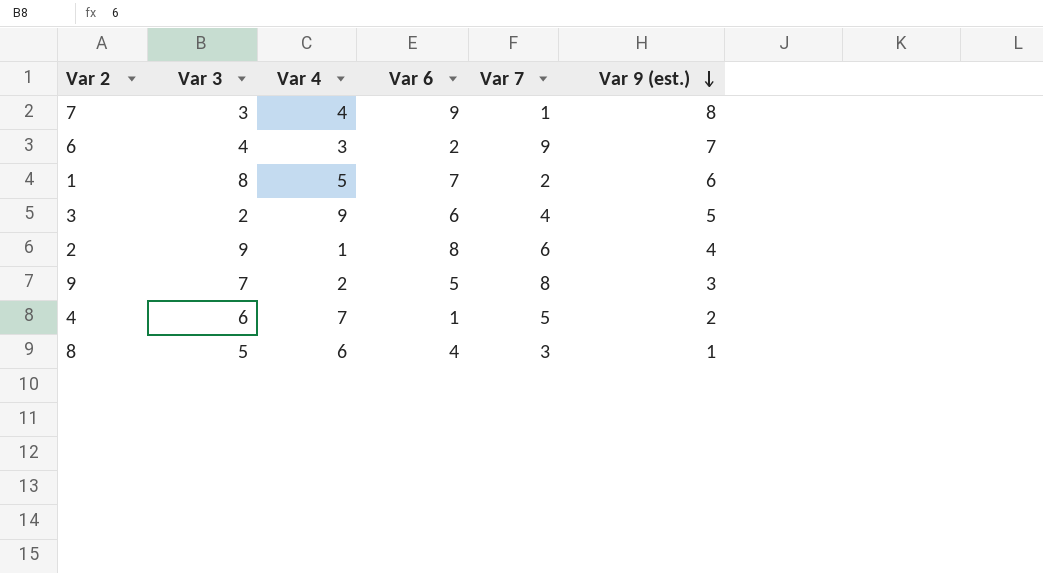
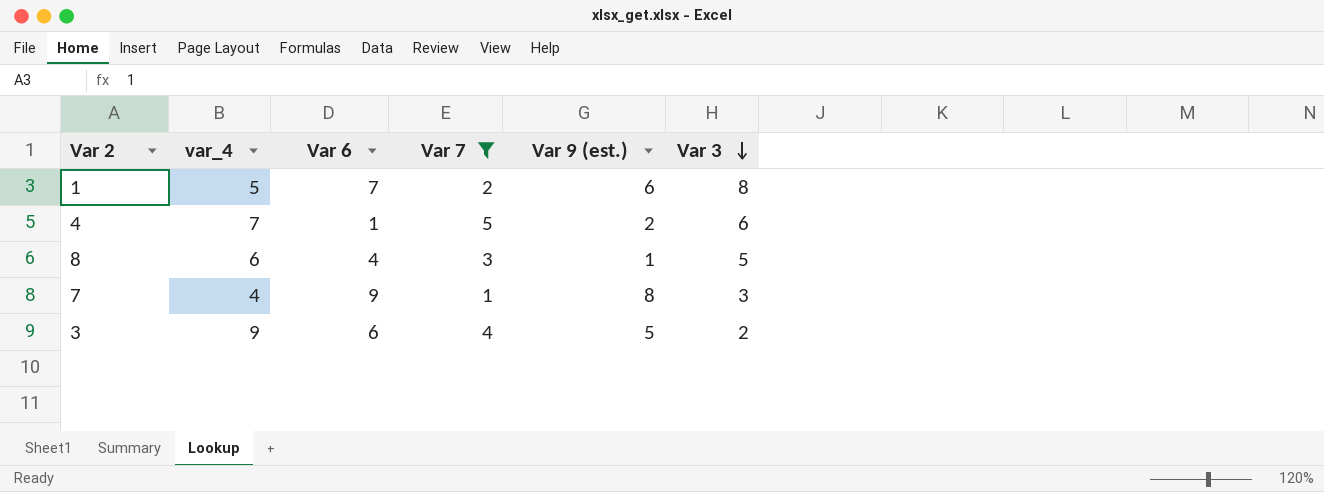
filter: none -> Var 7 <= 5
row order: Var 9 (est.) descending -> Var 3 descending
column name: Var 4 -> var_4
column Var 3 | position: 2 -> 6

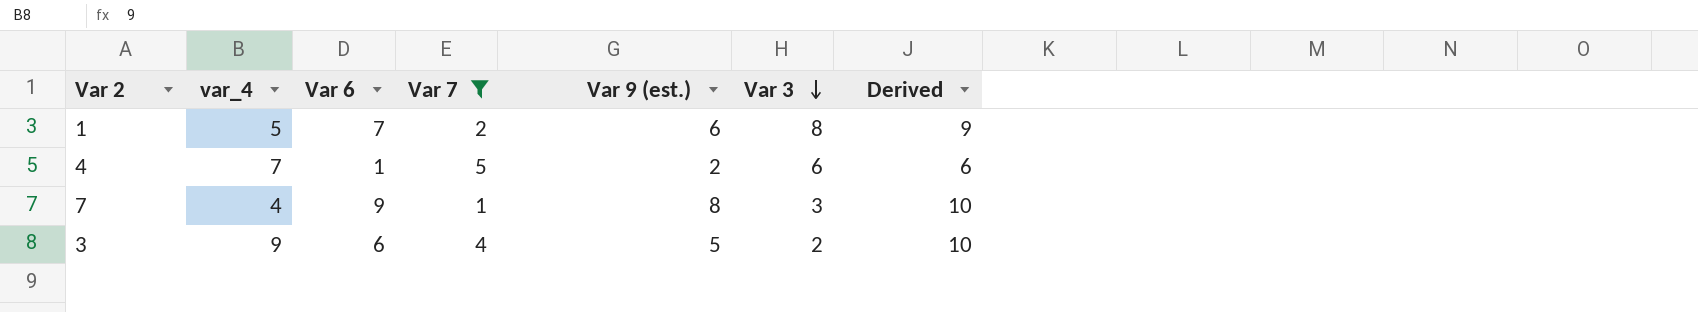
column Derived | formula: none -> [Var 6] + [Var 7]
row 8: 6 | 4 | 3 | 1 | 5 -> none

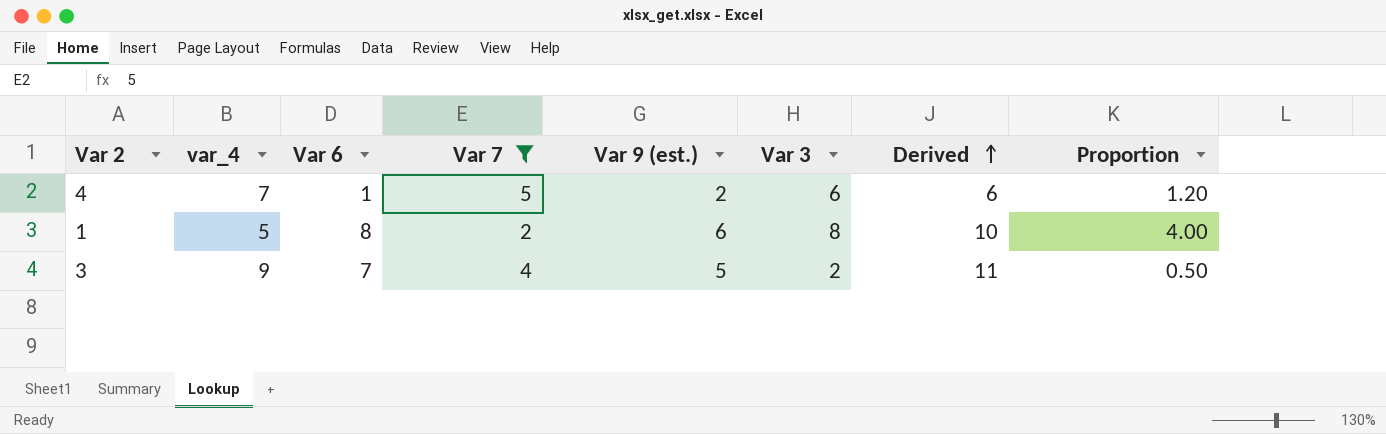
row order: Var 3 descending -> Derived ascending
column Proportion | formula: none -> [Var 3] / [Var 7]
row 7: 4 | 9 | 1 | 8 | 3 | 10 -> none
1 | Var 6: 7 -> 8
1 | Derived: 9 -> 10
3 | Var 6: 6 -> 7
3 | Derived: 10 -> 11

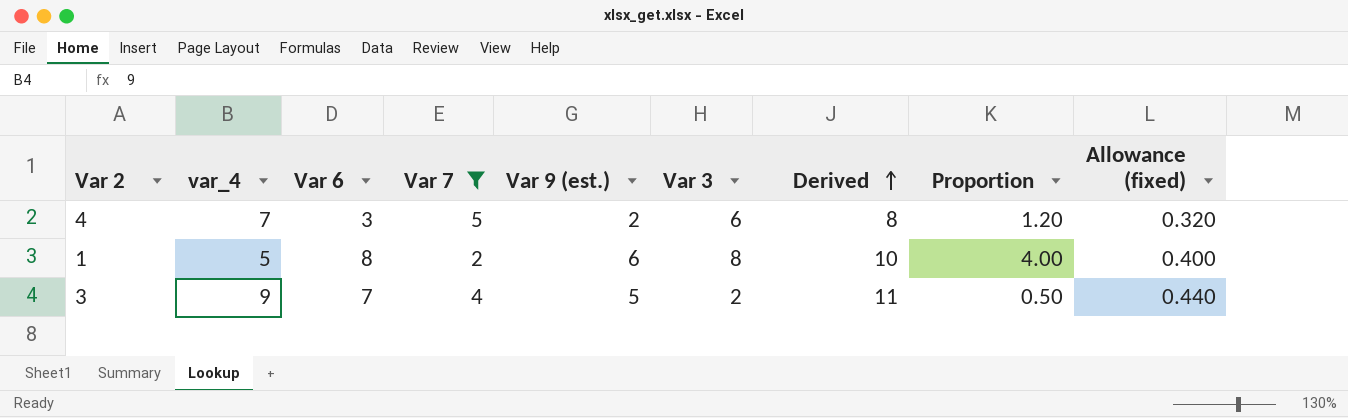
column Allowance (fixed) | formula: none -> [Derived] * 0.04
4 | Var 6: 1 -> 3
4 | Derived: 6 -> 8

